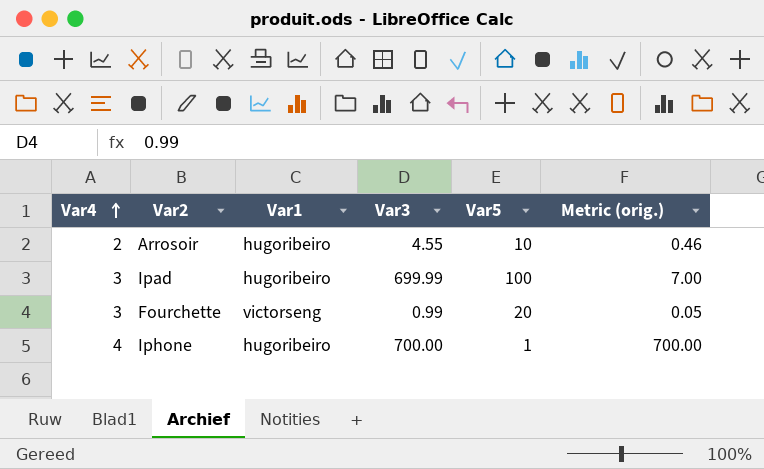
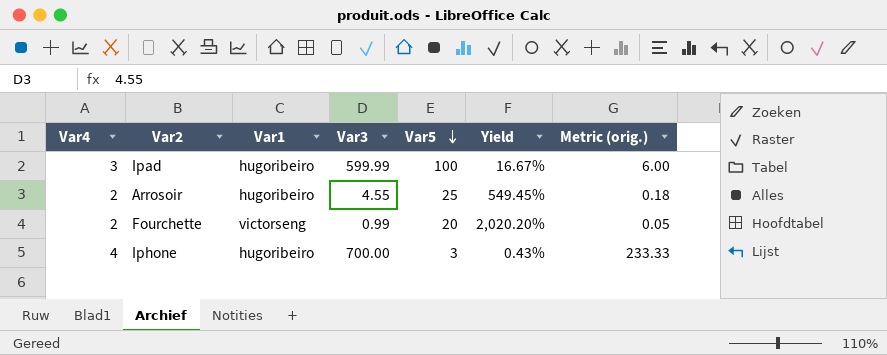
row order: Var4 ascending -> Var5 descending
column Yield | formula: none -> [Var5] / [Var3]
Ipad | Var3: 699.99 -> 599.99
Ipad | Metric (orig.): 7.00 -> 6.00
Arrosoir | Var5: 10 -> 25
Arrosoir | Metric (orig.): 0.46 -> 0.18
Fourchette | Var4: 3 -> 2
Iphone | Var5: 1 -> 3
Iphone | Metric (orig.): 700.00 -> 233.33

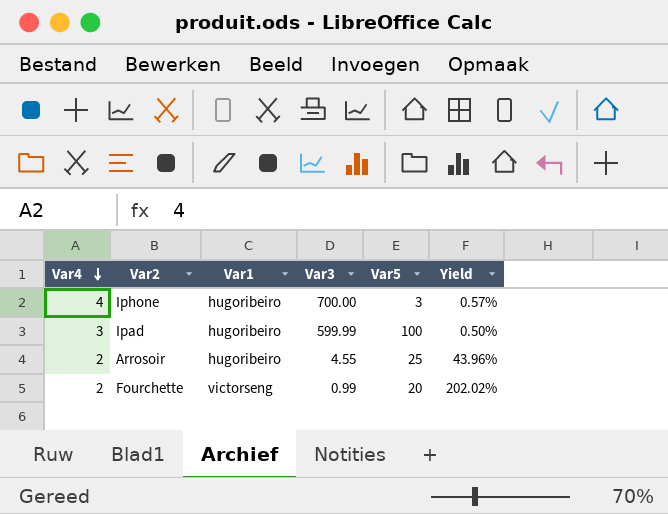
row order: Var5 descending -> Var4 descending
column Metric (orig.) | formula: [Var3] / [Var5] -> none
column Yield | formula: [Var5] / [Var3] -> [Var4] / [Var3]

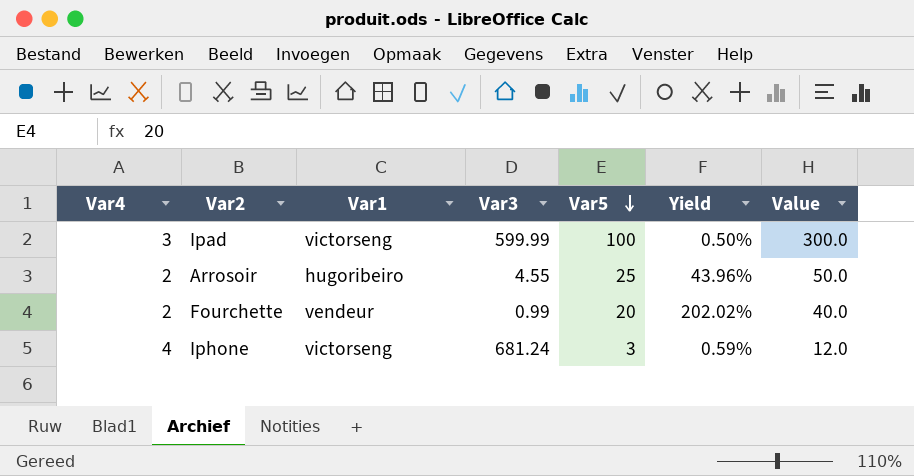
row order: Var4 descending -> Var5 descending
column Value | formula: none -> [Var4] * [Var5]
Ipad | Var1: hugoribeiro -> victorseng
Fourchette | Var1: victorseng -> vendeur
Iphone | Var1: hugoribeiro -> victorseng
Iphone | Var3: 700.00 -> 681.24
Iphone | Yield: 0.57% -> 0.59%

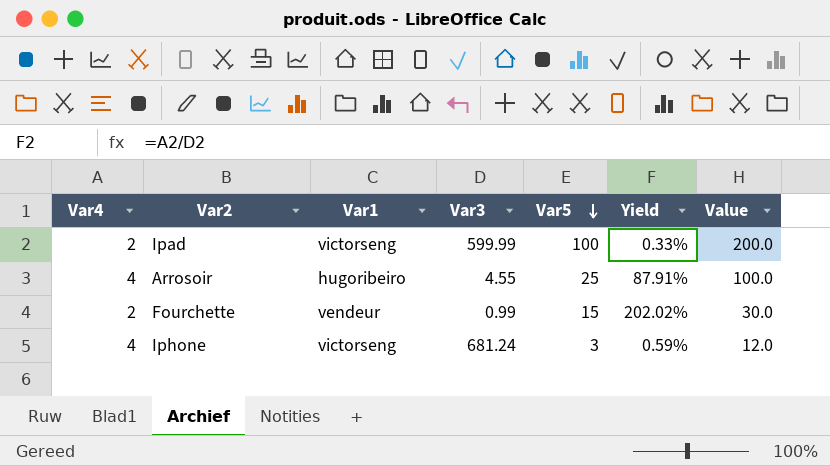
Ipad | Var4: 3 -> 2
Ipad | Yield: 0.50% -> 0.33%
Ipad | Value: 300.0 -> 200.0
Arrosoir | Var4: 2 -> 4
Arrosoir | Yield: 43.96% -> 87.91%
Arrosoir | Value: 50.0 -> 100.0
Fourchette | Var5: 20 -> 15
Fourchette | Value: 40.0 -> 30.0

